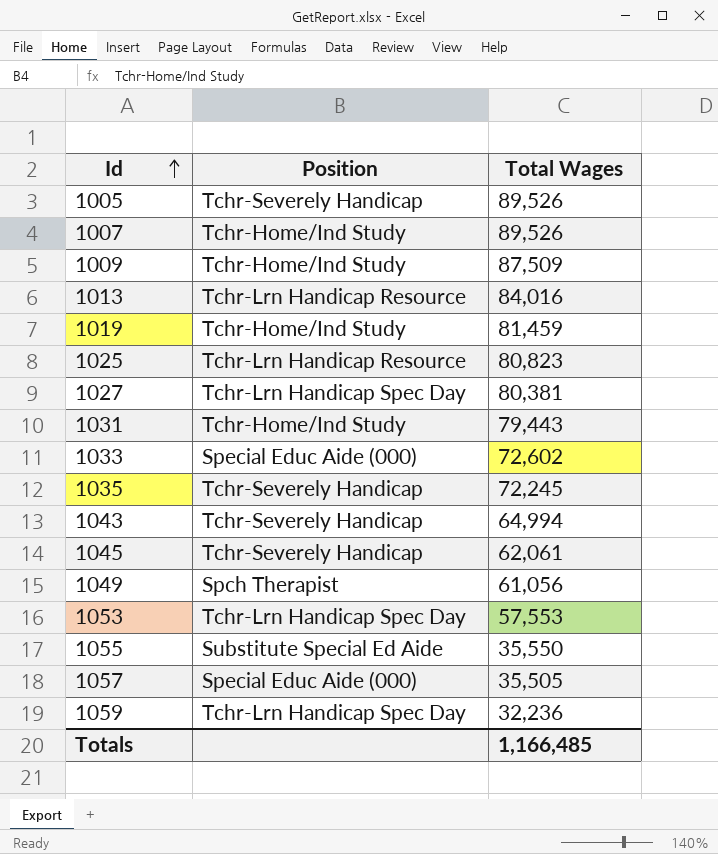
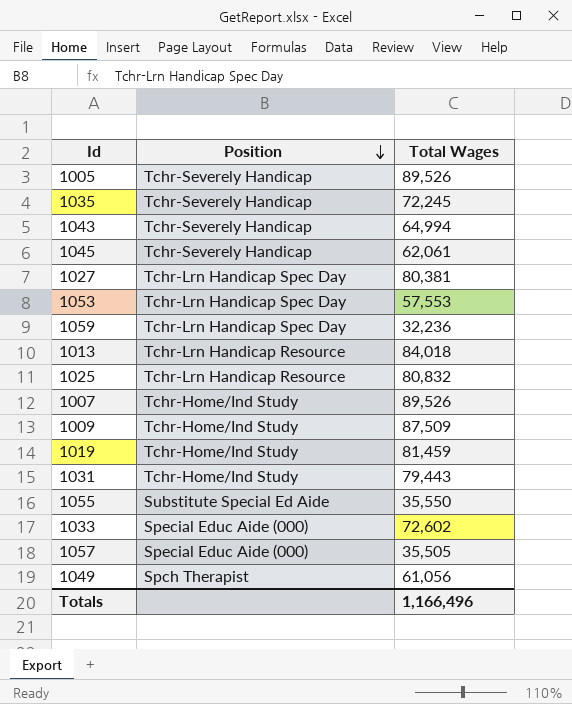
row order: Id ascending -> Position descending
1013 | Total Wages: 84,016 -> 84,018
1025 | Total Wages: 80,823 -> 80,832
Totals | Total Wages: 1,166,485 -> 1,166,496

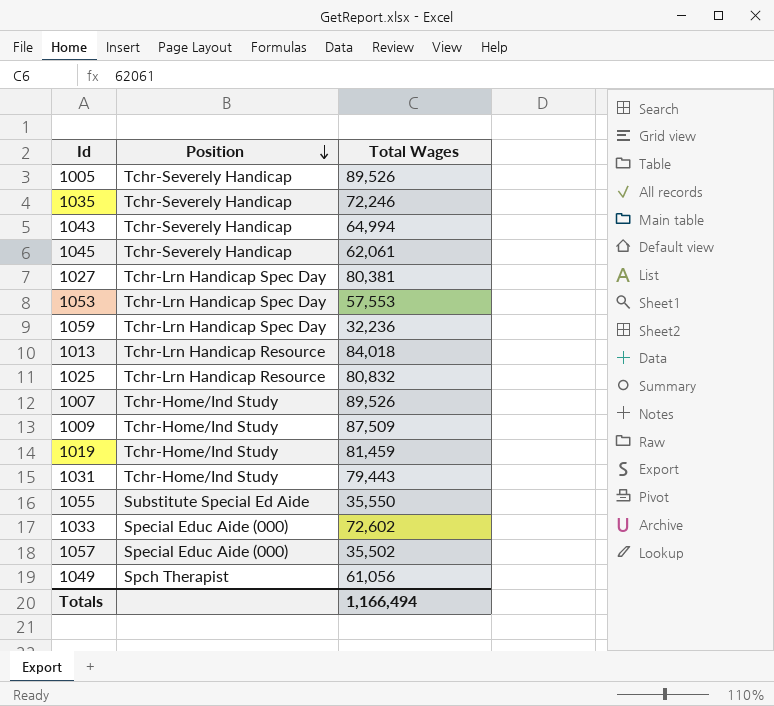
1035 | Total Wages: 72,245 -> 72,246
1057 | Total Wages: 35,505 -> 35,502
Totals | Total Wages: 1,166,496 -> 1,166,494

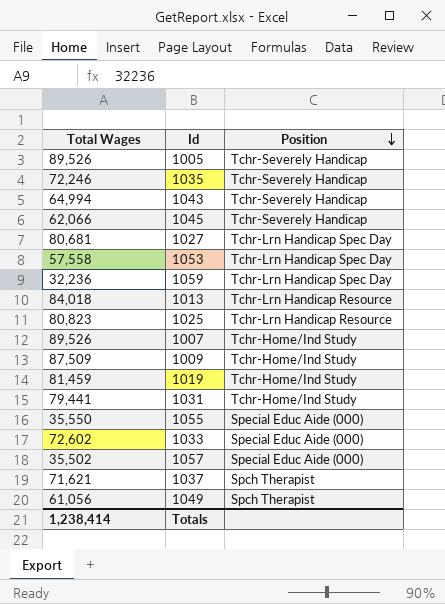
column Total Wages | position: 3 -> 1
1045 | Total Wages: 62,061 -> 62,066
1027 | Total Wages: 80,381 -> 80,681
1053 | Total Wages: 57,553 -> 57,558
1025 | Total Wages: 80,832 -> 80,823
1031 | Total Wages: 79,443 -> 79,441
1055 | Position: Substitute Special Ed Aide -> Special Educ Aide (000)
row 1037: none -> 71,621 | Spch Therapist
Totals | Total Wages: 1,166,494 -> 1,238,414

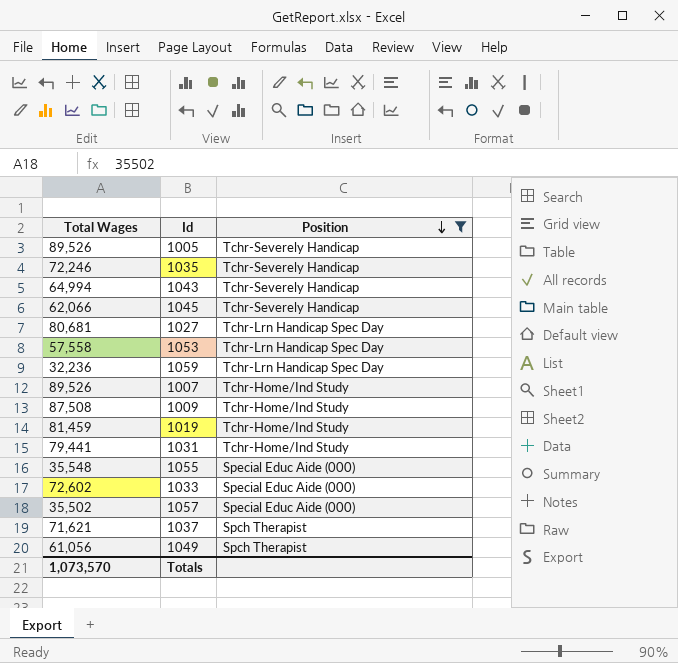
filter: none -> Position != Tchr-Lrn Handicap Resource
1009 | Total Wages: 87,509 -> 87,508
1055 | Total Wages: 35,550 -> 35,548
Totals | Total Wages: 1,238,414 -> 1,073,570

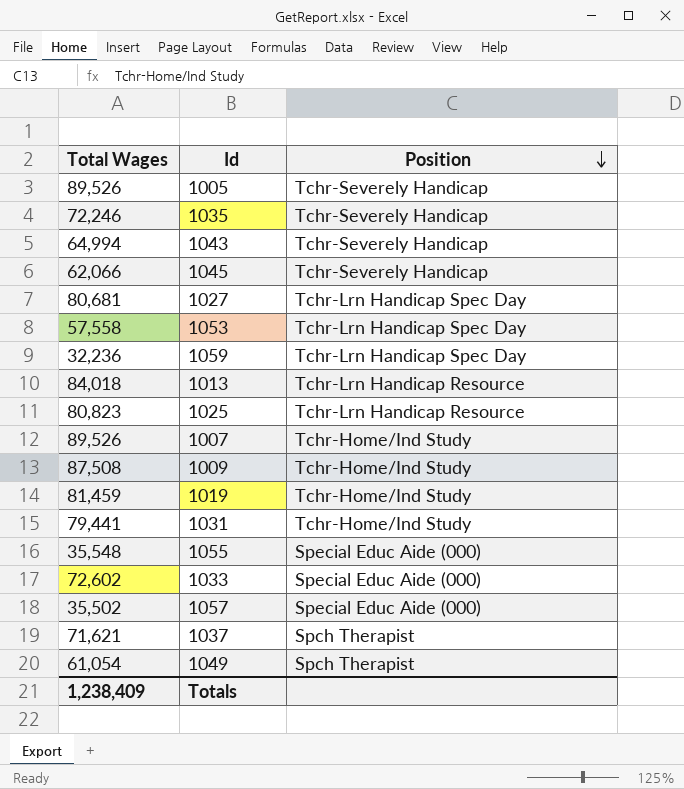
filter: Position != Tchr-Lrn Handicap Resource -> none
1049 | Total Wages: 61,056 -> 61,054
Totals | Total Wages: 1,073,570 -> 1,238,409

